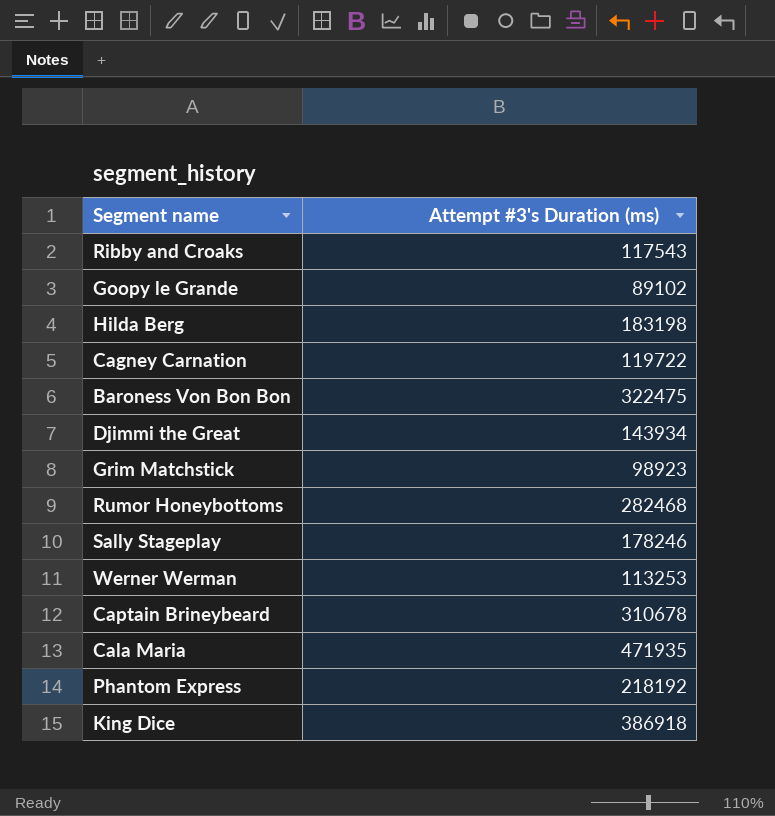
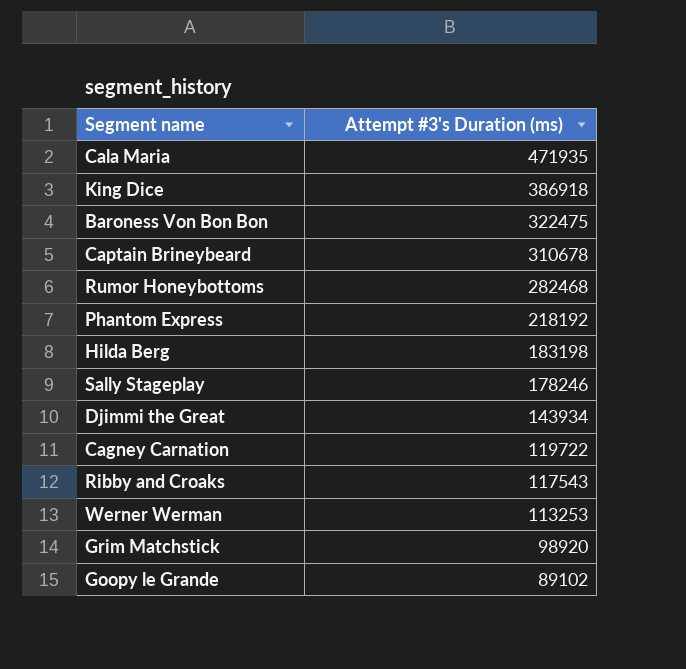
row order: none -> Attempt #3's Duration (ms) descending
Grim Matchstick | Attempt #3's Duration (ms): 98923 -> 98920

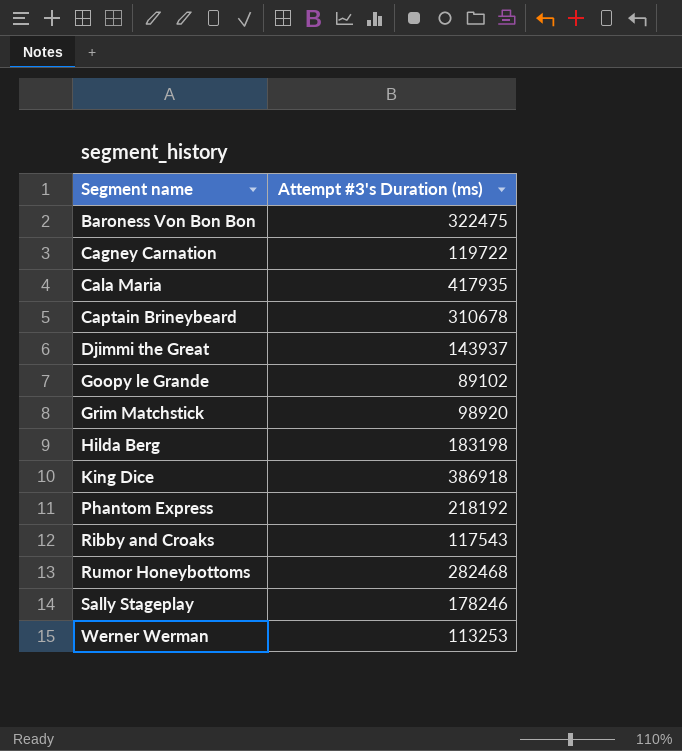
row order: Attempt #3's Duration (ms) descending -> Segment name ascending
Cala Maria | Attempt #3's Duration (ms): 471935 -> 417935
Djimmi the Great | Attempt #3's Duration (ms): 143934 -> 143937

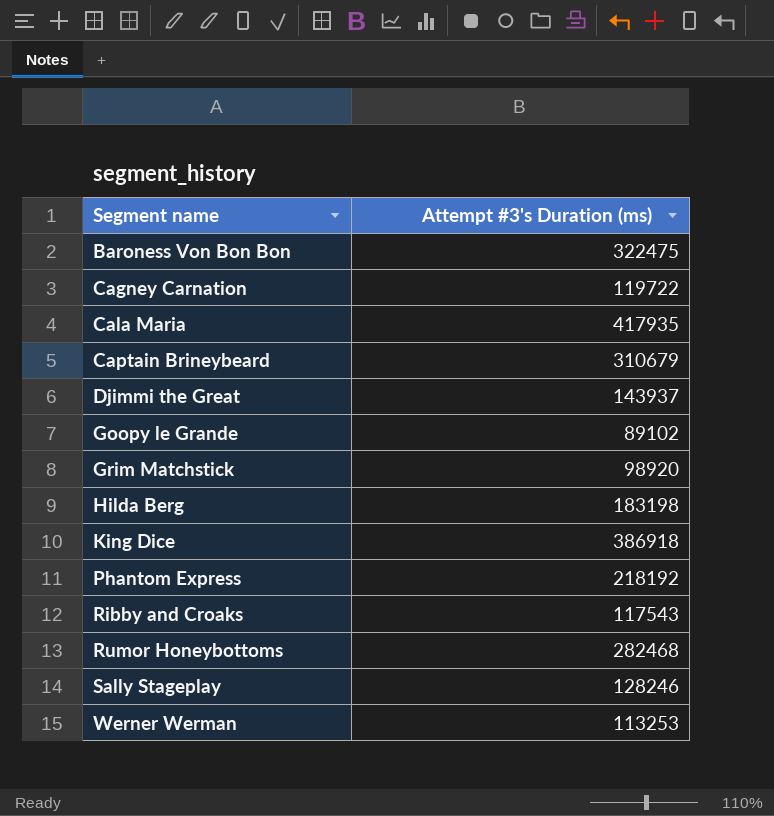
Captain Brineybeard | Attempt #3's Duration (ms): 310678 -> 310679
Sally Stageplay | Attempt #3's Duration (ms): 178246 -> 128246

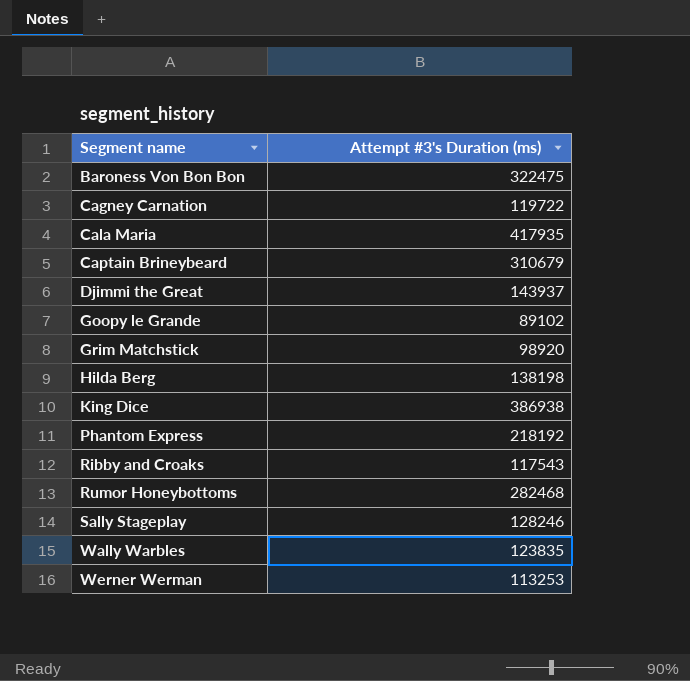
Hilda Berg | Attempt #3's Duration (ms): 183198 -> 138198
King Dice | Attempt #3's Duration (ms): 386918 -> 386938
row Wally Warbles: none -> 123835

